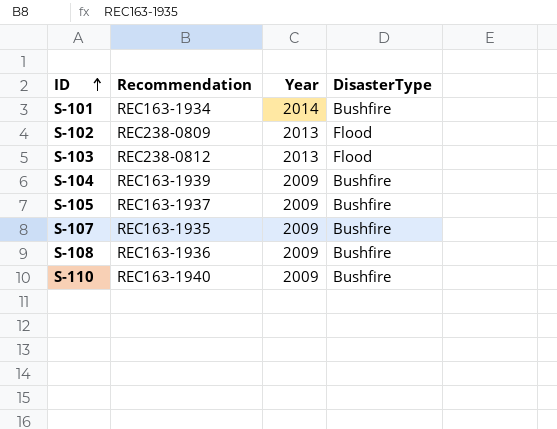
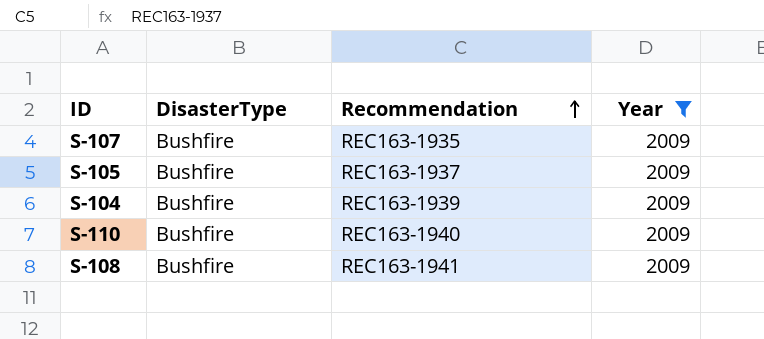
filter: none -> Year = 2009
row order: ID ascending -> Recommendation ascending
column DisasterType | position: 4 -> 2
S-108 | Recommendation: REC163-1936 -> REC163-1941

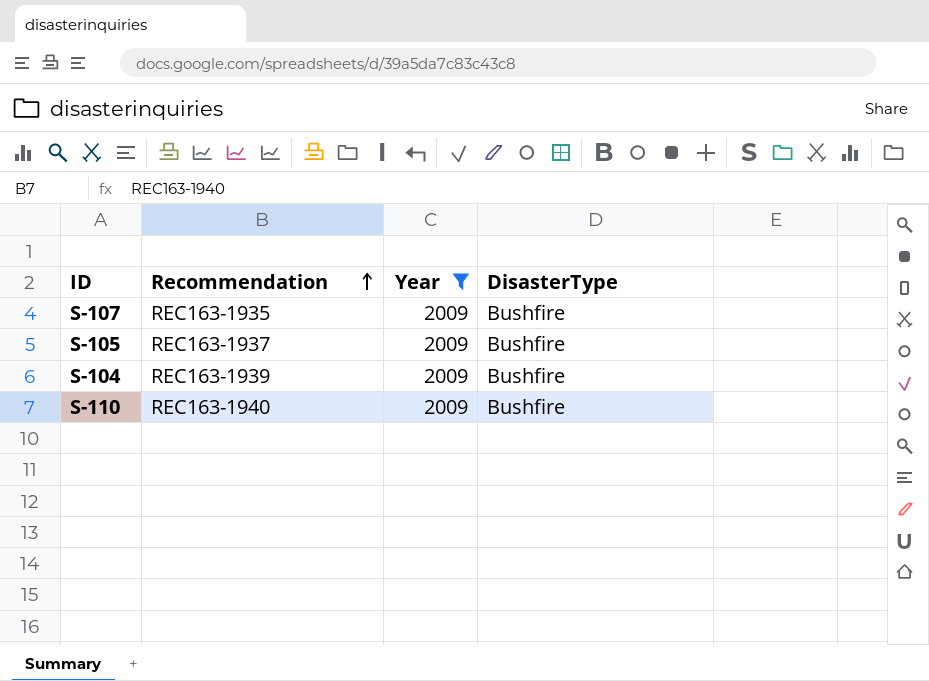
column DisasterType | position: 2 -> 4
row S-108: Bushfire | REC163-1941 | 2009 -> none

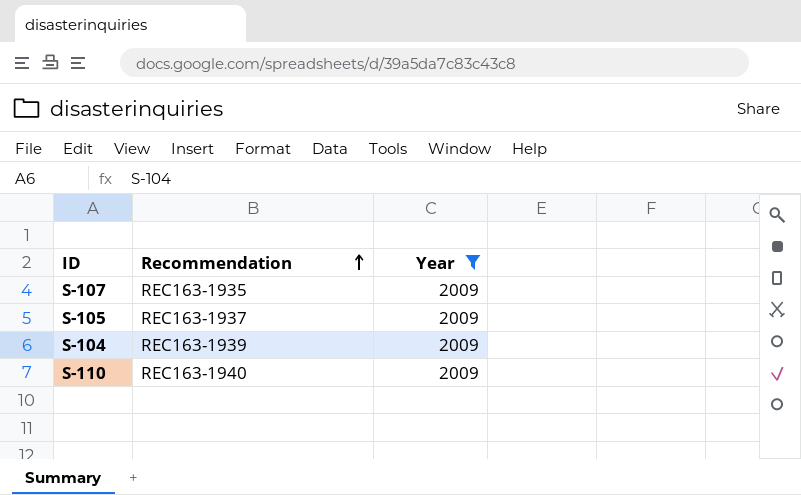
column DisasterType | position: 4 -> none

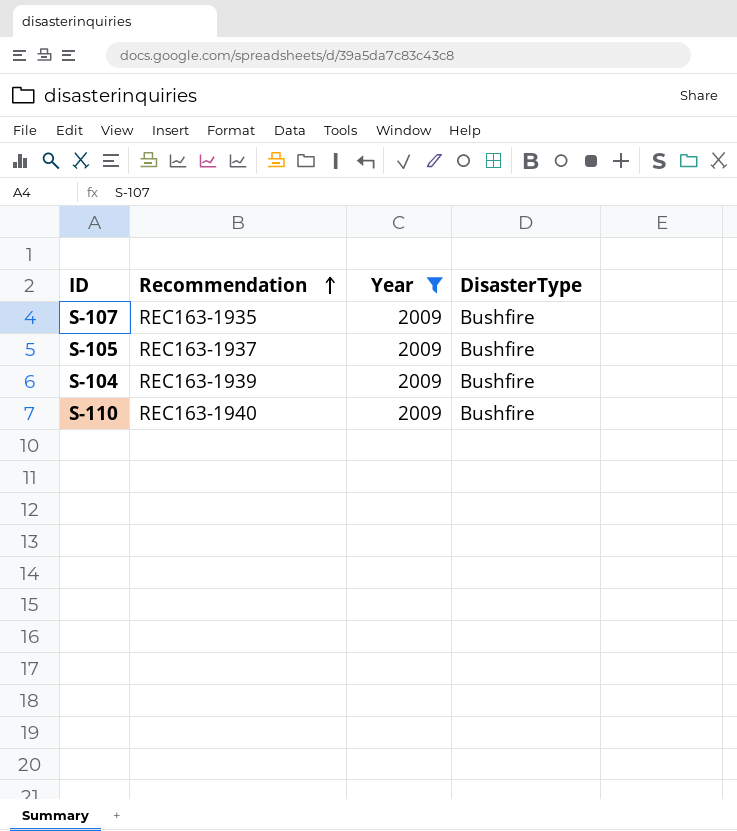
column DisasterType | position: none -> 4

